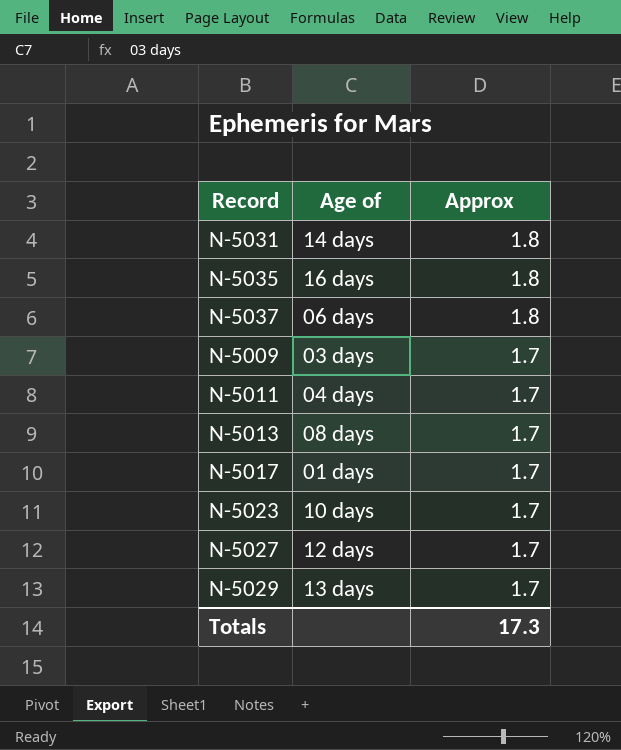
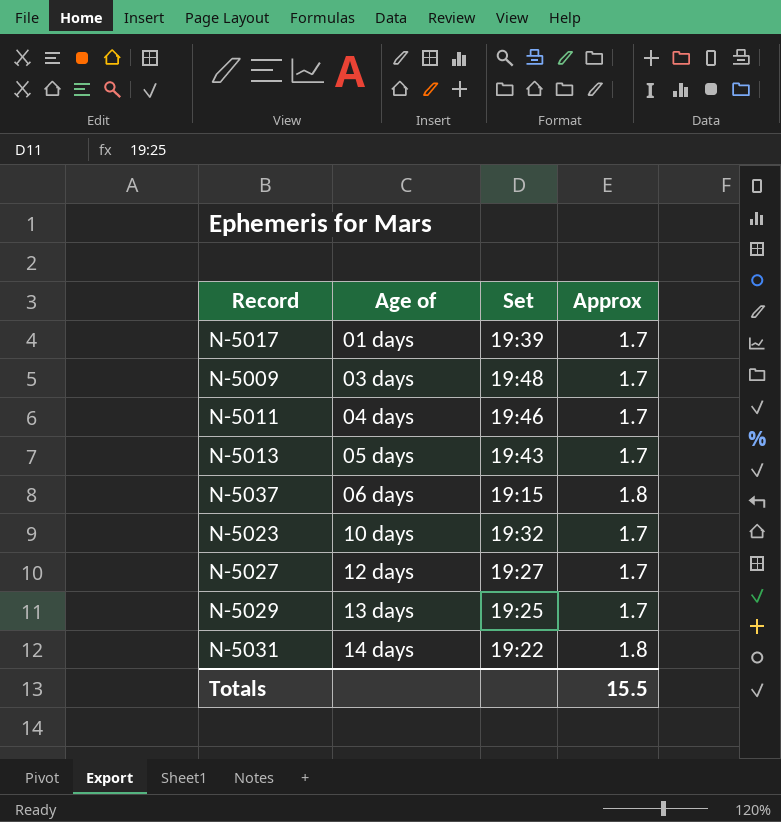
row order: Approx descending -> Age of ascending
column Set | position: none -> 3
row N-5035: 16 days | 1.8 -> none
N-5013 | Age of: 08 days -> 05 days
Totals | Approx: 17.3 -> 15.5

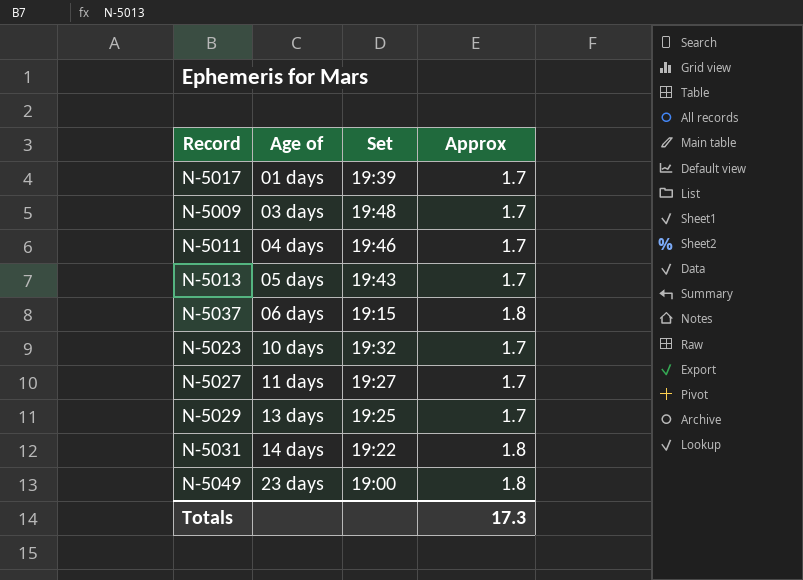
N-5027 | Age of: 12 days -> 11 days
row N-5049: none -> 23 days | 19:00 | 1.8
Totals | Approx: 15.5 -> 17.3

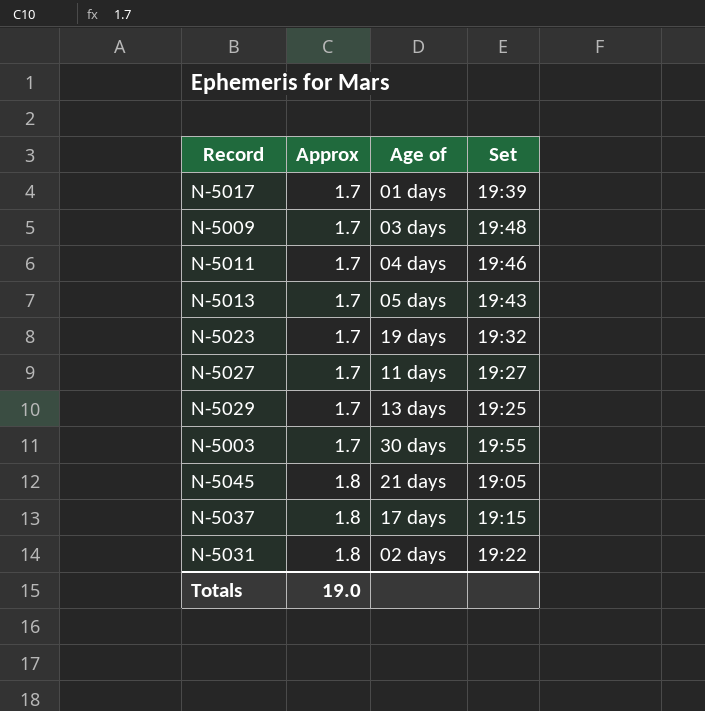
row order: Age of ascending -> Approx ascending
column Approx | position: 4 -> 2
row N-5049: 23 days | 19:00 | 1.8 -> none
N-5023 | Age of: 10 days -> 19 days
row N-5003: none -> 1.7 | 30 days | 19:55
row N-5045: none -> 1.8 | 21 days | 19:05
N-5037 | Age of: 06 days -> 17 days
N-5031 | Age of: 14 days -> 02 days
Totals | Approx: 17.3 -> 19.0

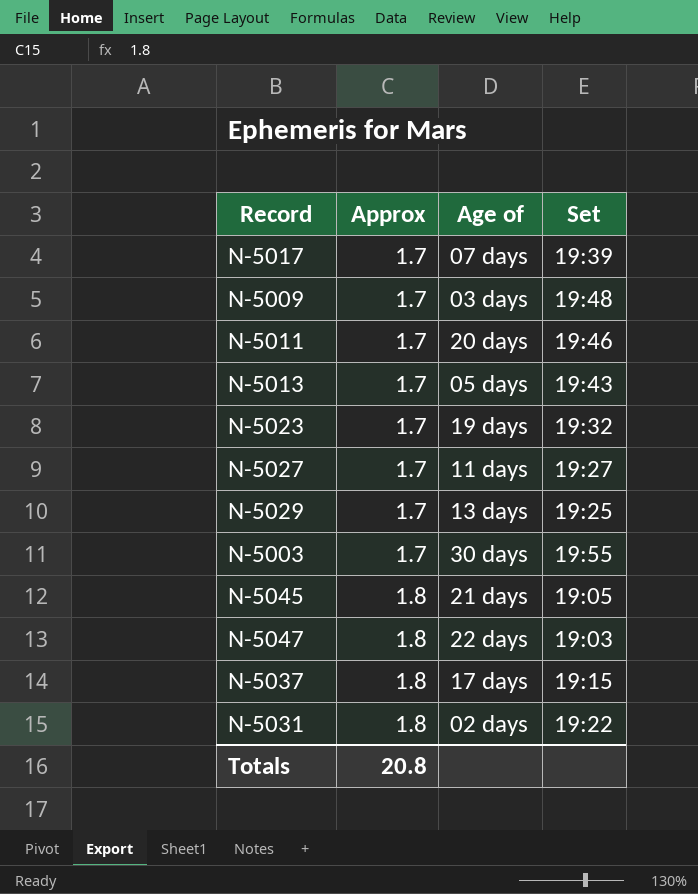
N-5017 | Age of: 01 days -> 07 days
N-5011 | Age of: 04 days -> 20 days
row N-5047: none -> 1.8 | 22 days | 19:03
Totals | Approx: 19.0 -> 20.8

